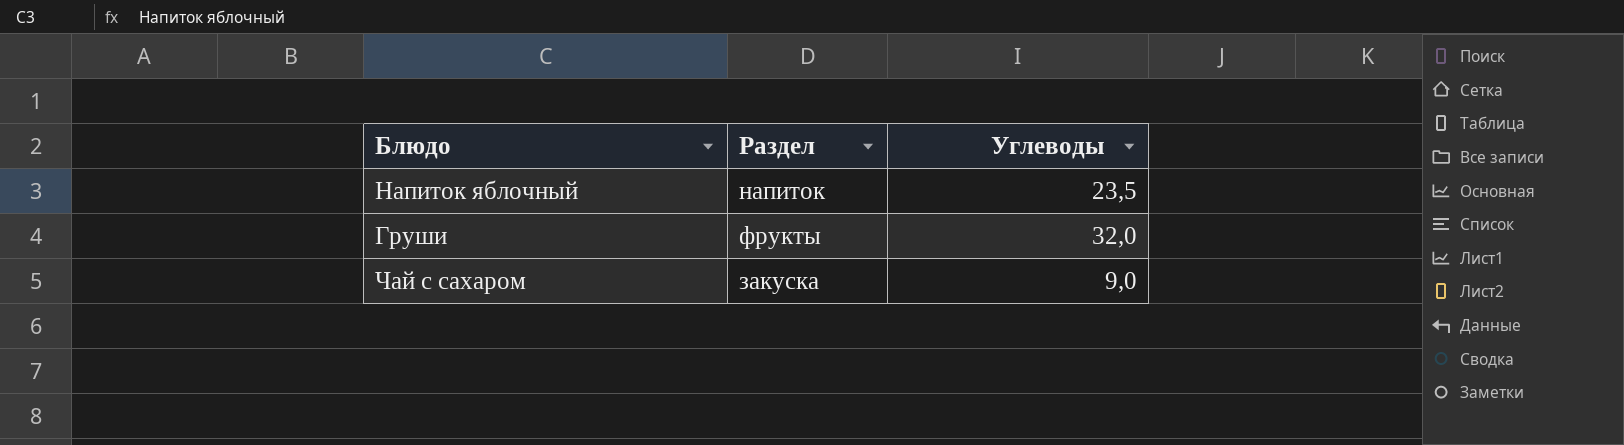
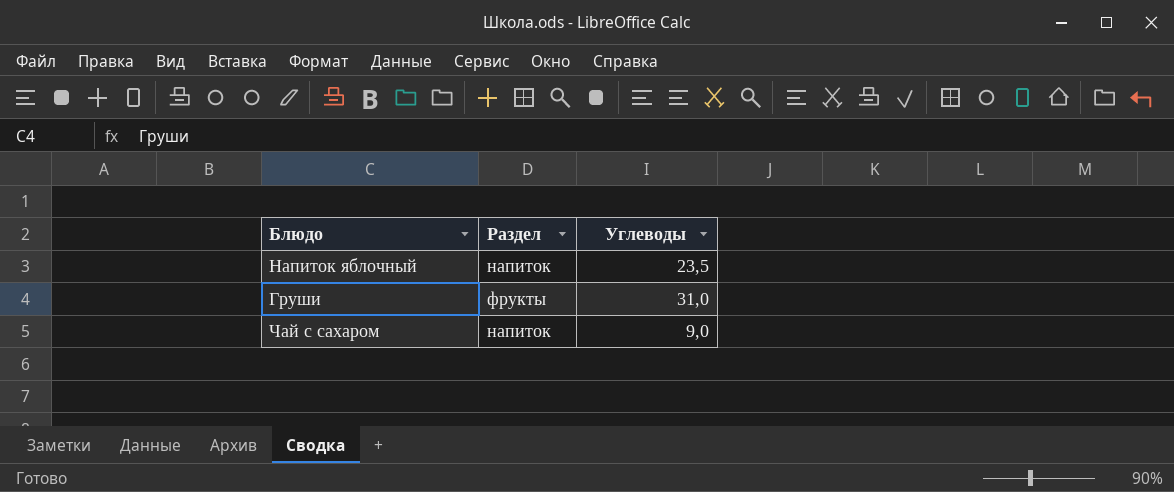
Груши | Углеводы: 32,0 -> 31,0
Чай с сахаром | Раздел: закуска -> напиток

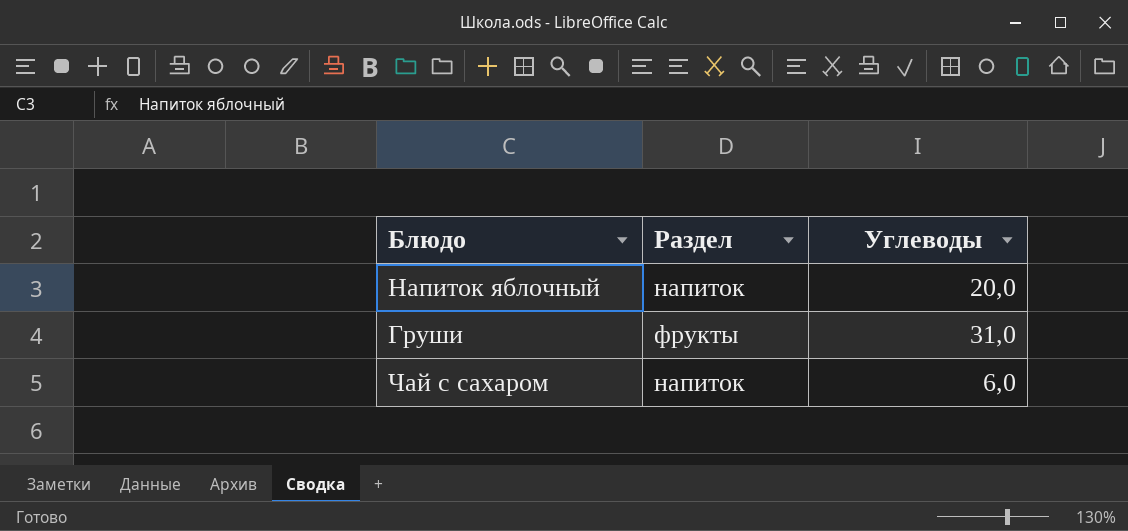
Напиток яблочный | Углеводы: 23,5 -> 20,0
Чай с сахаром | Углеводы: 9,0 -> 6,0

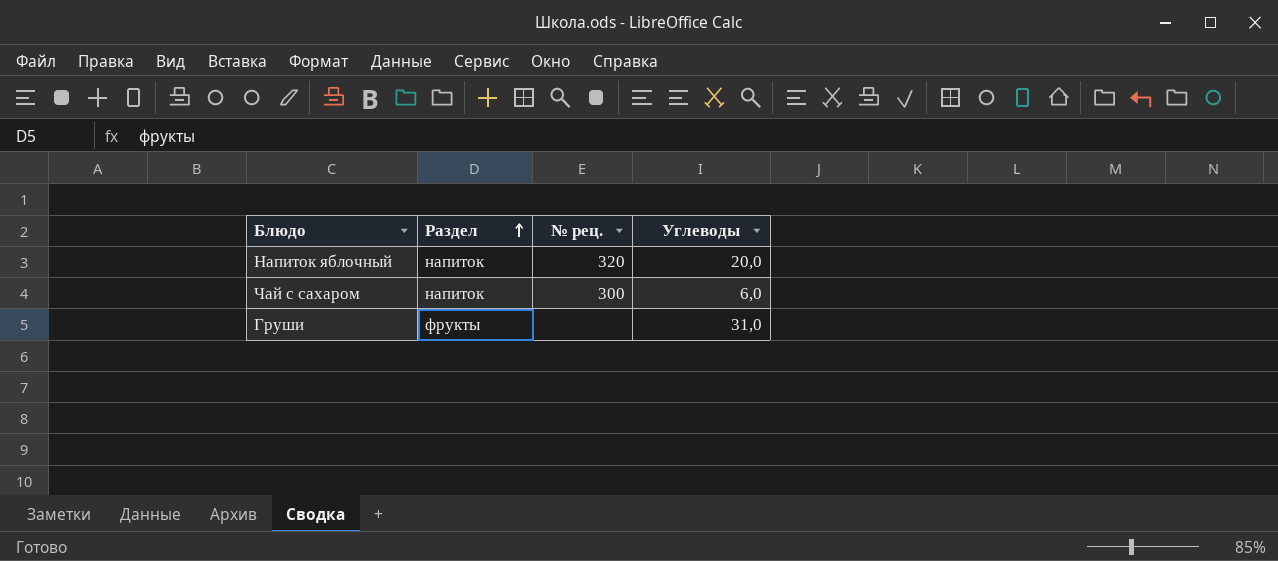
row order: none -> Раздел ascending
column № рец. | position: none -> 3

